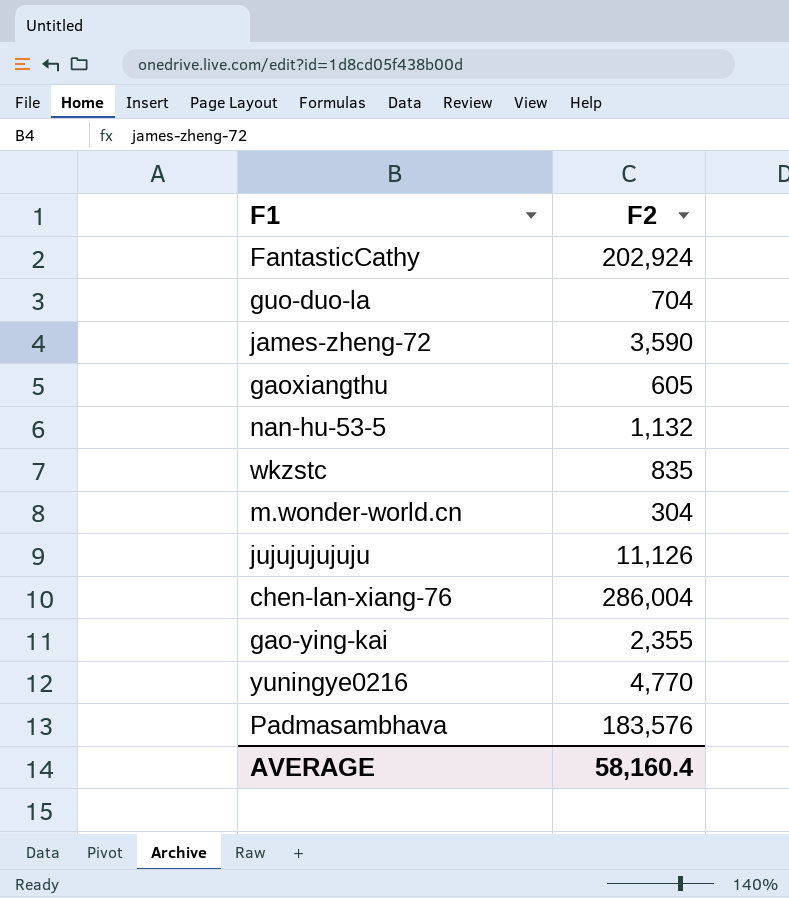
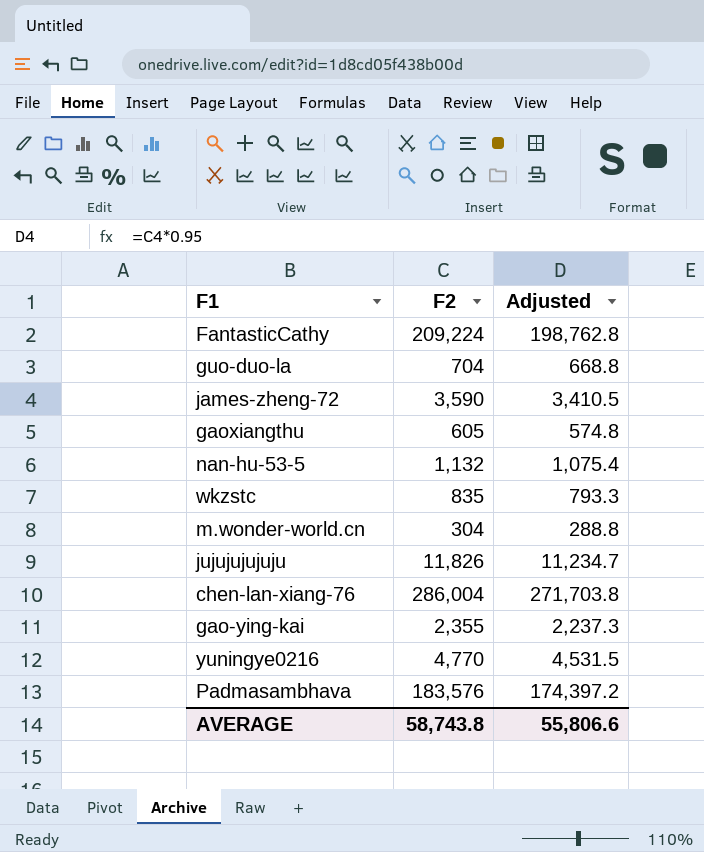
column Adjusted | formula: none -> [F2] * 0.95
FantasticCathy | F2: 202,924 -> 209,224
jujujujujuju | F2: 11,126 -> 11,826
AVERAGE | F2: 58,160.4 -> 58,743.8

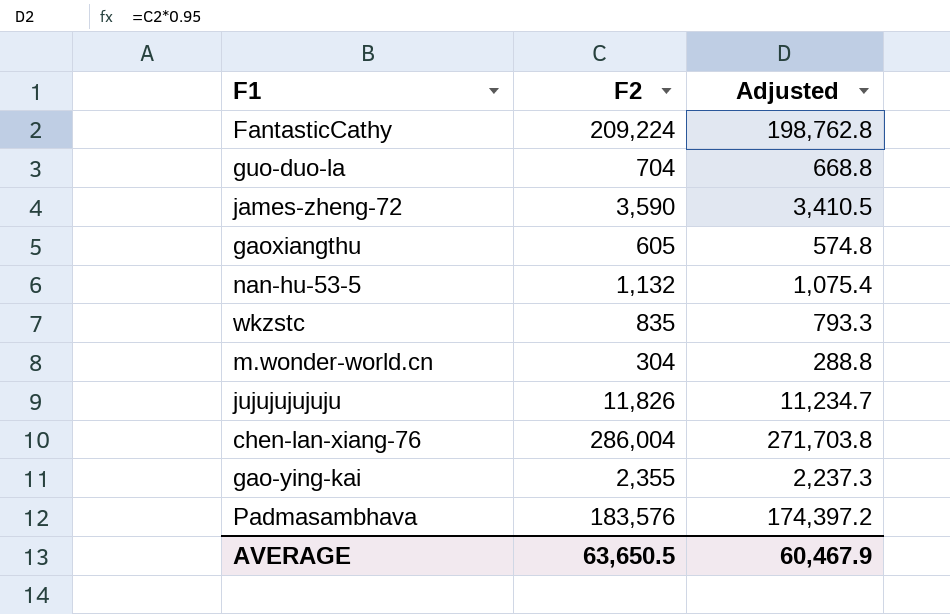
row yuningye0216: 4,770 | 4,531.5 -> none
AVERAGE | F2: 58,743.8 -> 63,650.5
AVERAGE | Adjusted: 55,806.6 -> 60,467.9

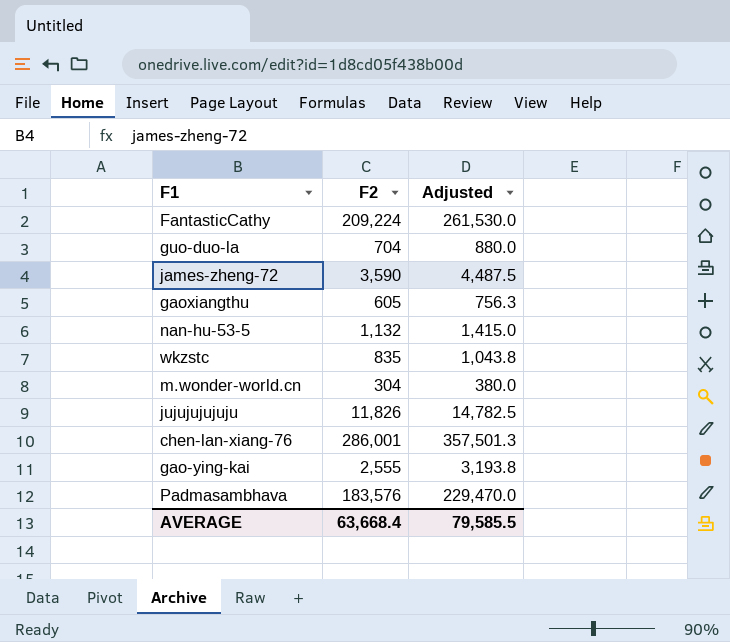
column Adjusted | formula: [F2] * 0.95 -> [F2] * 1.25
chen-lan-xiang-76 | F2: 286,004 -> 286,001
gao-ying-kai | F2: 2,355 -> 2,555
AVERAGE | F2: 63,650.5 -> 63,668.4
AVERAGE | Adjusted: 60,467.9 -> 79,585.5

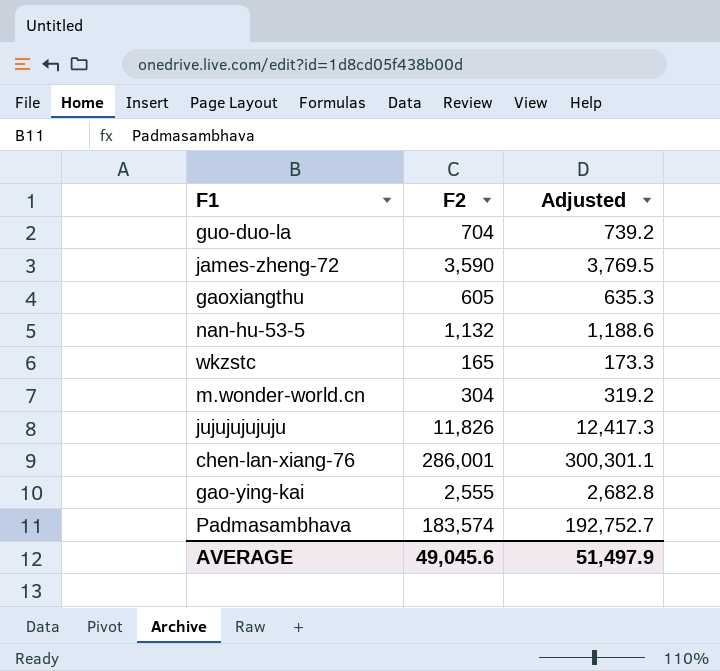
column Adjusted | formula: [F2] * 1.25 -> [F2] * 1.05
row FantasticCathy: 209,224 | 261,530.0 -> none
wkzstc | F2: 835 -> 165
Padmasambhava | F2: 183,576 -> 183,574
AVERAGE | F2: 63,668.4 -> 49,045.6
AVERAGE | Adjusted: 79,585.5 -> 51,497.9

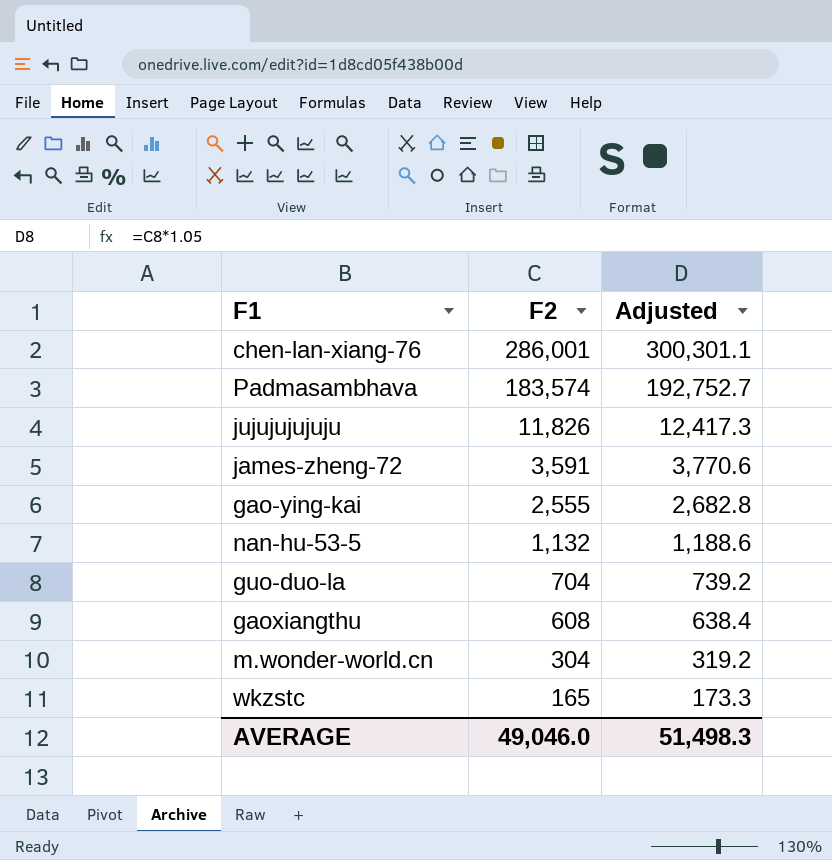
row order: none -> F2 descending
james-zheng-72 | F2: 3,590 -> 3,591
james-zheng-72 | Adjusted: 3,769.5 -> 3,770.6
gaoxiangthu | F2: 605 -> 608
gaoxiangthu | Adjusted: 635.3 -> 638.4
AVERAGE | F2: 49,045.6 -> 49,046.0
AVERAGE | Adjusted: 51,497.9 -> 51,498.3

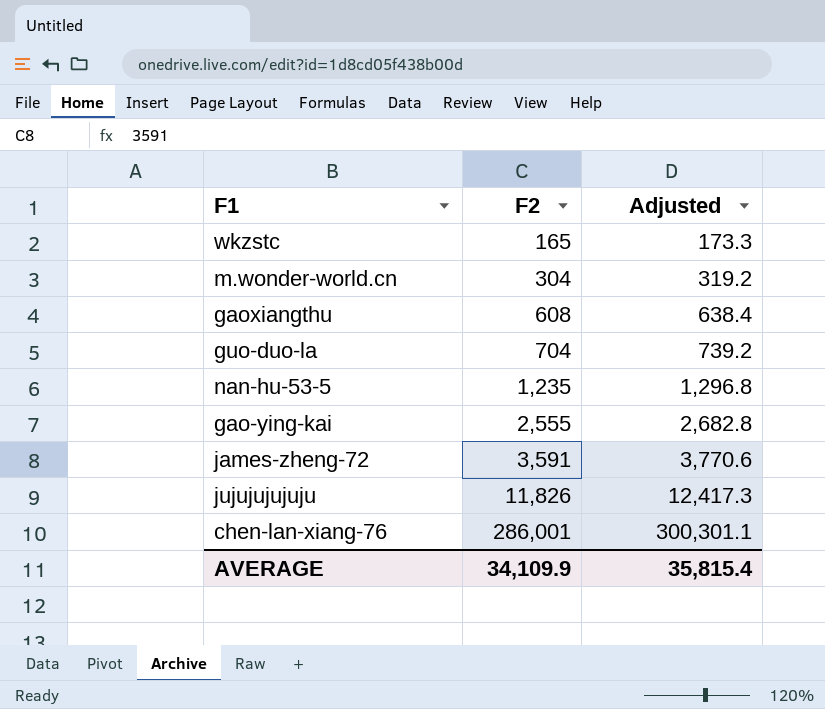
row order: F2 descending -> F2 ascending
row Padmasambhava: 183,574 | 192,752.7 -> none
nan-hu-53-5 | F2: 1,132 -> 1,235
nan-hu-53-5 | Adjusted: 1,188.6 -> 1,296.8
AVERAGE | F2: 49,046.0 -> 34,109.9
AVERAGE | Adjusted: 51,498.3 -> 35,815.4

